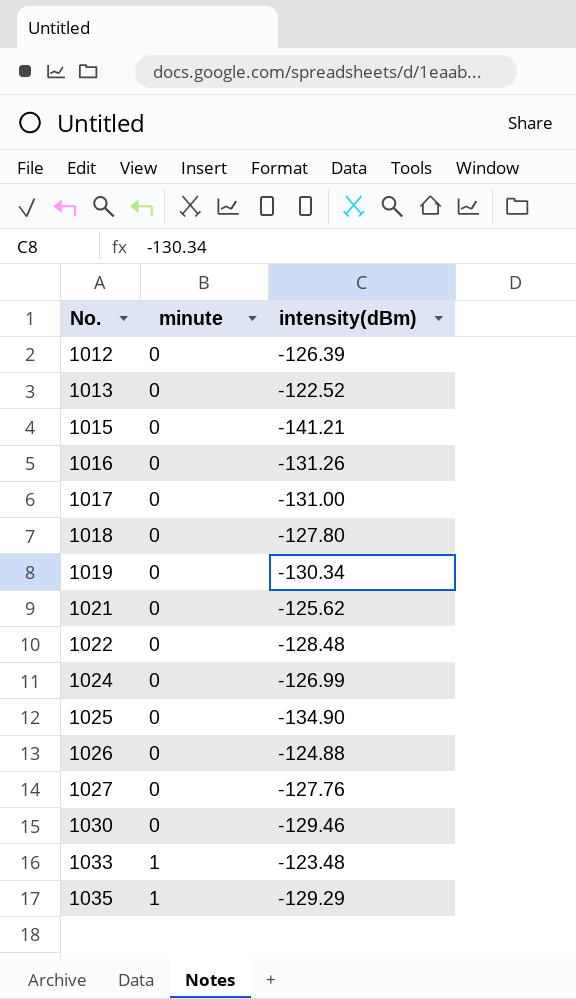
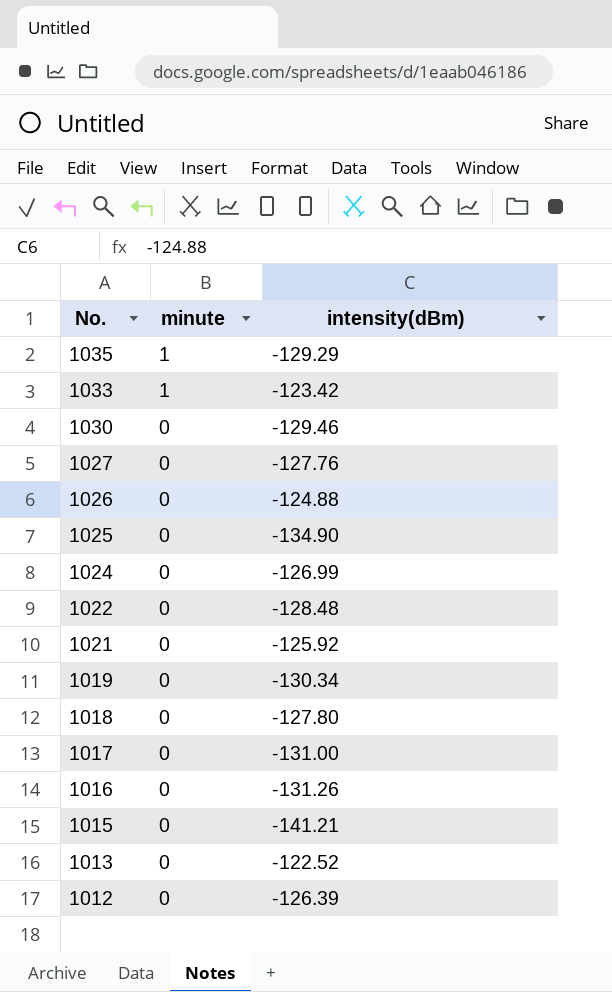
row order: No. ascending -> No. descending
1033 | intensity(dBm): -123.48 -> -123.42
1021 | intensity(dBm): -125.62 -> -125.92

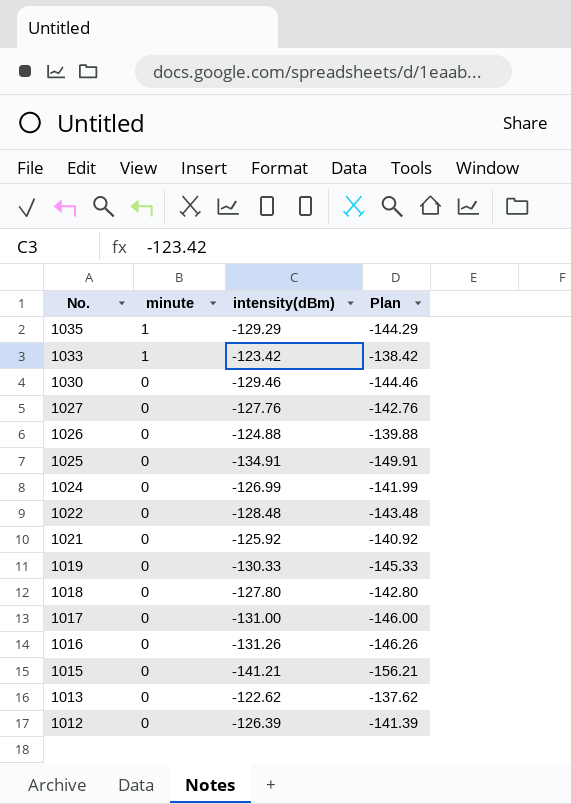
column Plan | formula: none -> [intensity(dBm)] - 15
1025 | intensity(dBm): -134.90 -> -134.91
1019 | intensity(dBm): -130.34 -> -130.33
1013 | intensity(dBm): -122.52 -> -122.62

